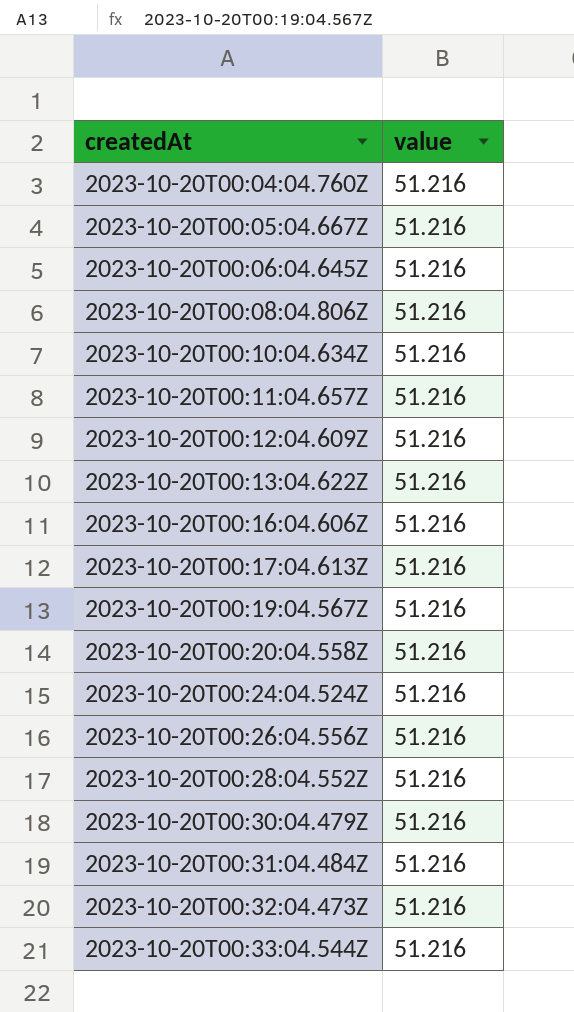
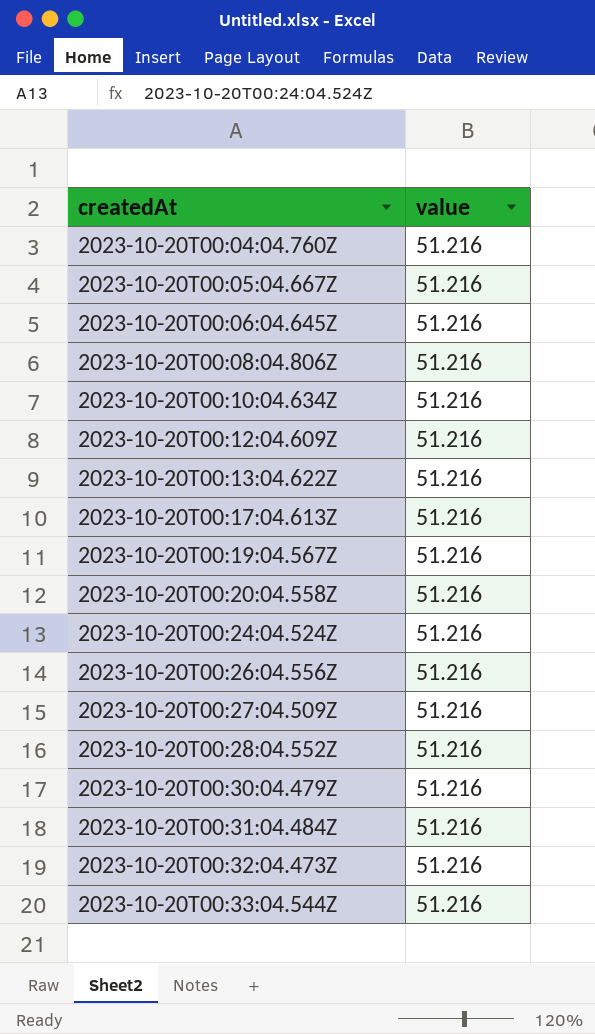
row 2023-10-20T00:11:04.657Z: 51.216 -> none
row 2023-10-20T00:16:04.606Z: 51.216 -> none
row 2023-10-20T00:27:04.509Z: none -> 51.216

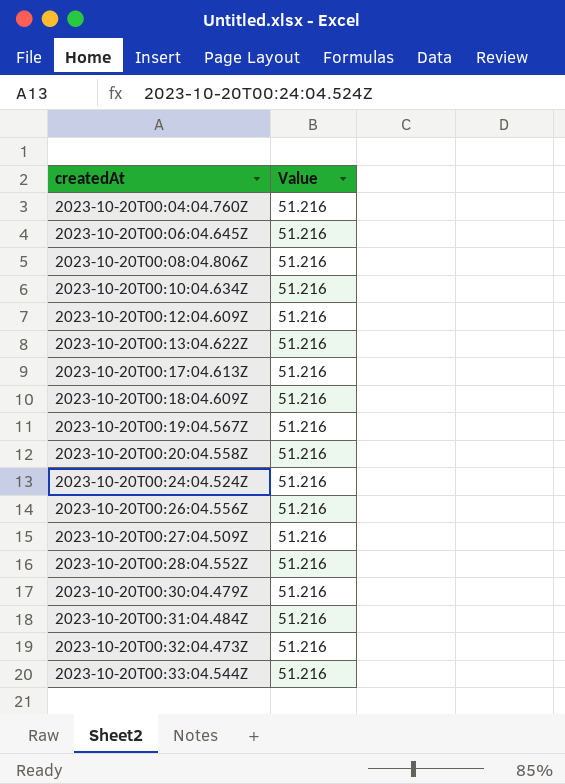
column name: value -> Value
row 2023-10-20T00:05:04.667Z: 51.216 -> none
row 2023-10-20T00:18:04.609Z: none -> 51.216

